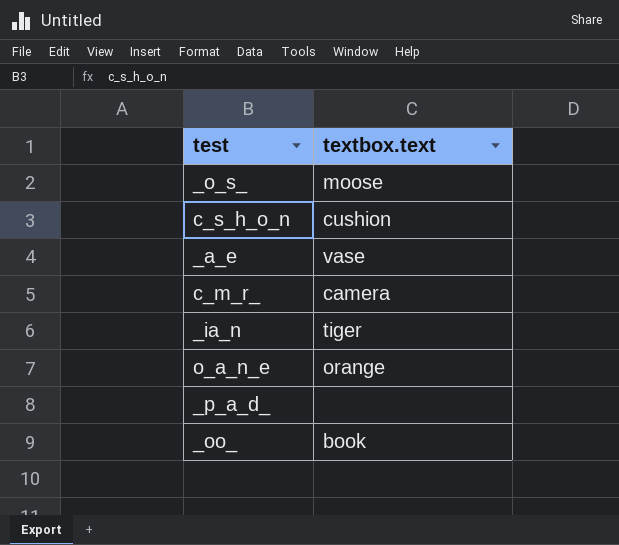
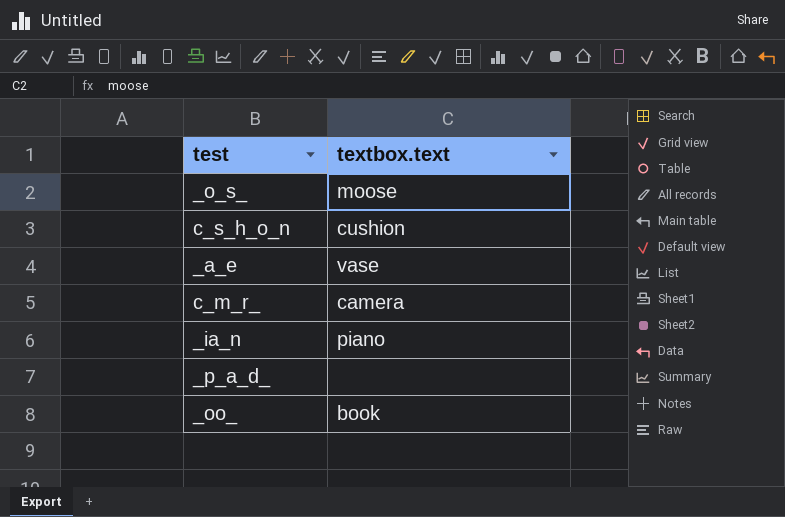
row o_a_n_e: orange -> none
_ia_n | textbox.text: tiger -> piano

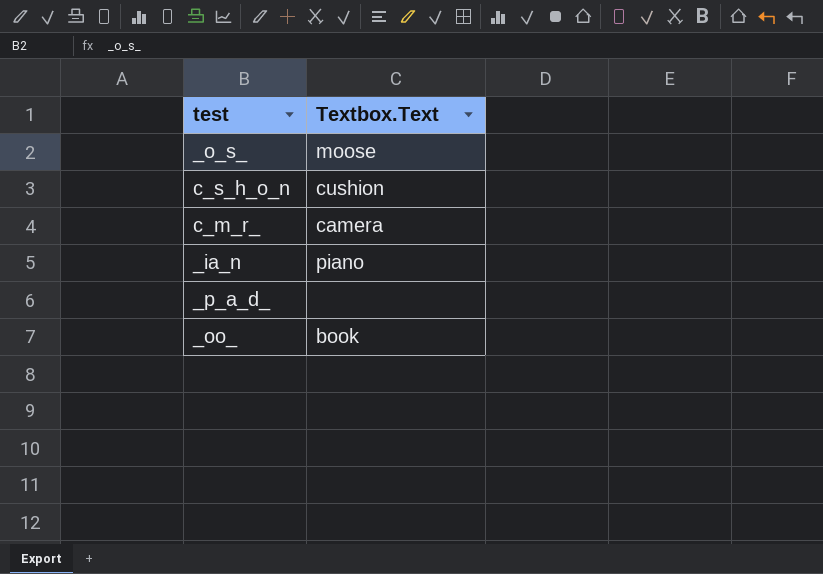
column name: textbox.text -> Textbox.Text
row _a_e: vase -> none

